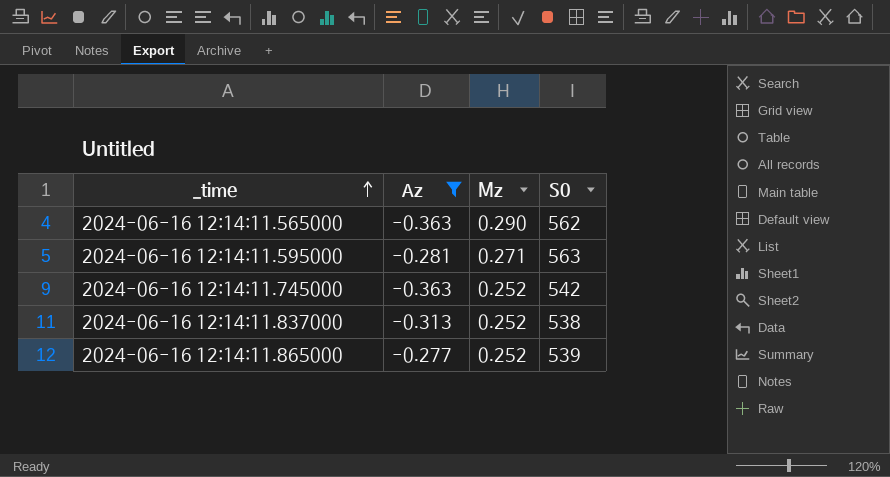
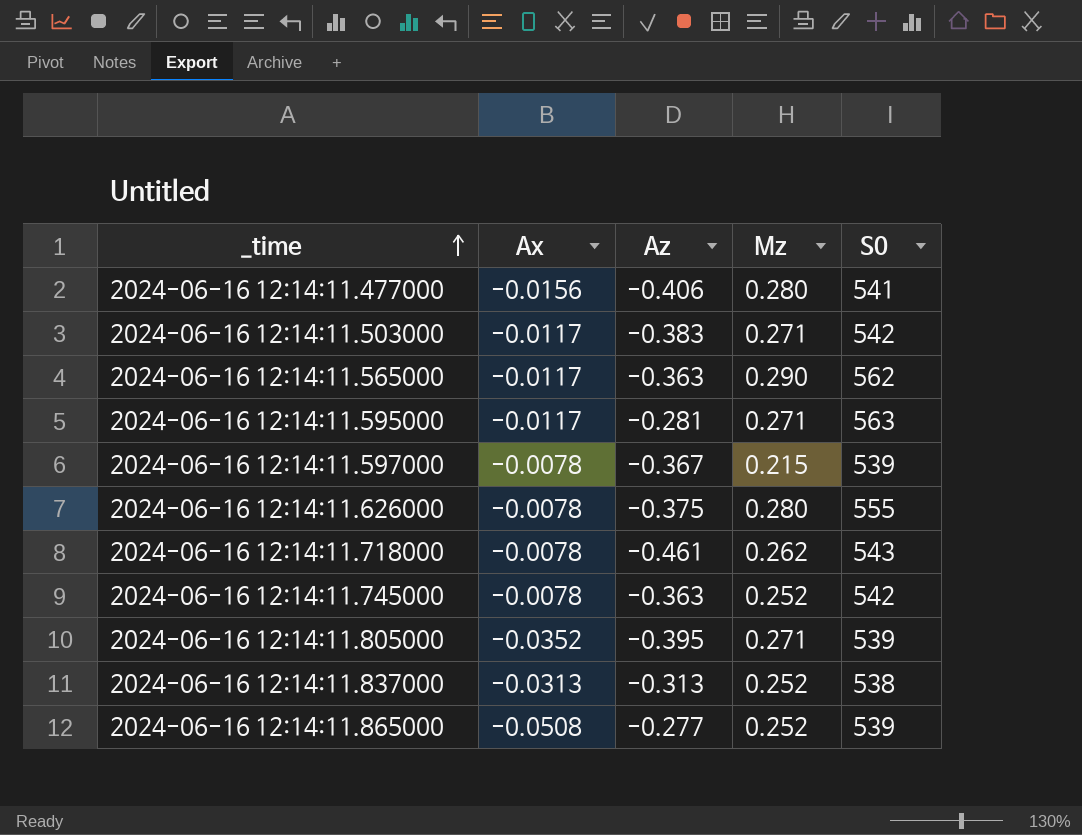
filter: Az >= -0.363 -> none
column Ax | position: none -> 2

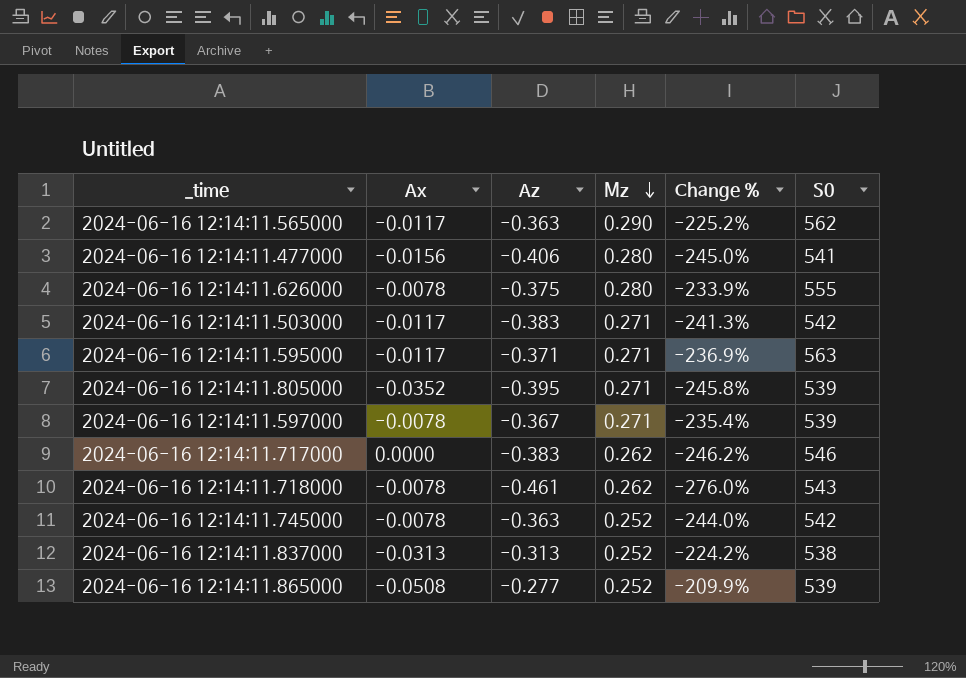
row order: _time ascending -> Mz descending
column Change % | formula: none -> ([Az] - [Mz]) / [Mz]
2024-06-16 12:14:11.595000 | Az: -0.281 -> -0.371
2024-06-16 12:14:11.597000 | Mz: 0.215 -> 0.271
row 2024-06-16 12:14:11.717000: none -> 0.0000 | -0.383 | 0.262 | -246.2% | 546

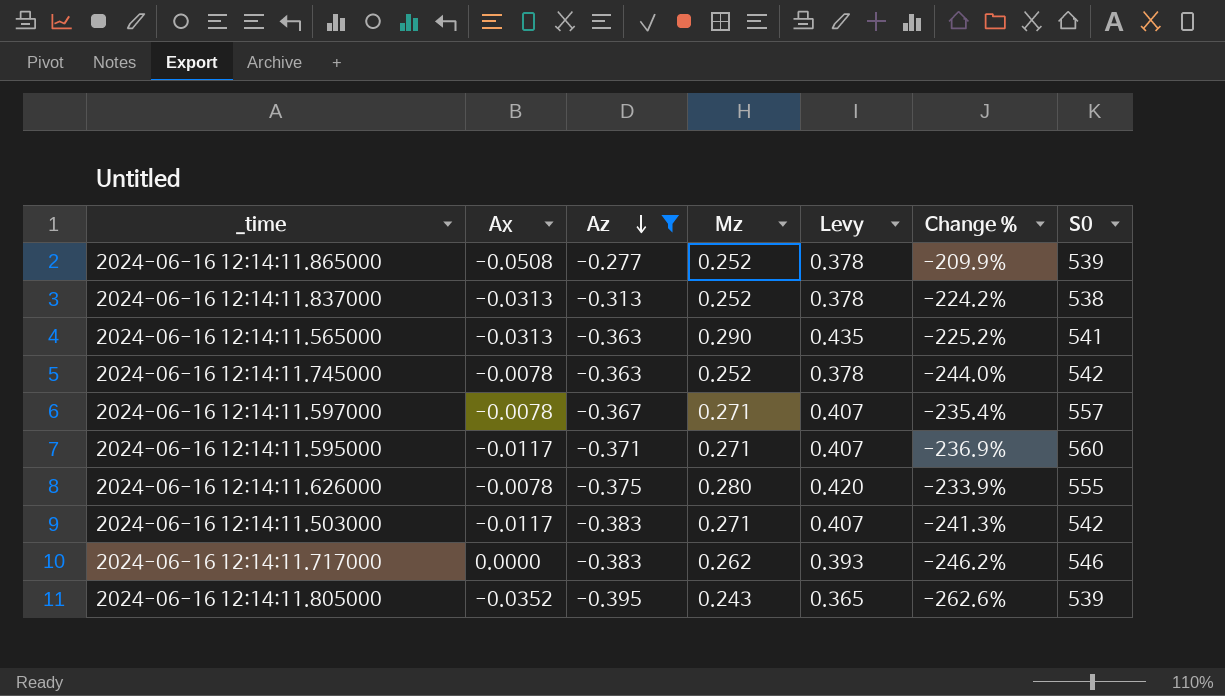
filter: none -> Az >= -0.395
row order: Mz descending -> Az descending
column Levy | formula: none -> [Mz] * 1.5
2024-06-16 12:14:11.565000 | Ax: -0.0117 -> -0.0313
2024-06-16 12:14:11.565000 | S0: 562 -> 541
2024-06-16 12:14:11.597000 | S0: 539 -> 557
2024-06-16 12:14:11.595000 | S0: 563 -> 560
2024-06-16 12:14:11.805000 | Mz: 0.271 -> 0.243
2024-06-16 12:14:11.805000 | Change %: -245.8% -> -262.6%

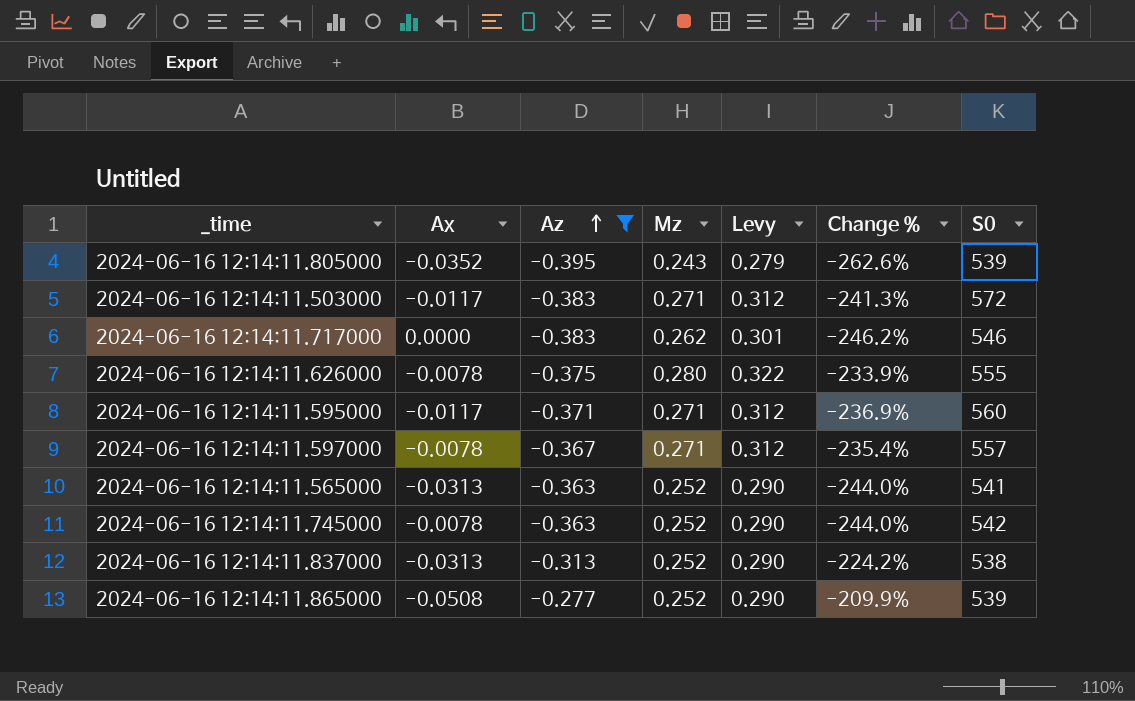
row order: Az descending -> Az ascending
column Levy | formula: [Mz] * 1.5 -> [Mz] * 1.15
2024-06-16 12:14:11.503000 | S0: 542 -> 572
2024-06-16 12:14:11.565000 | Mz: 0.290 -> 0.252
2024-06-16 12:14:11.565000 | Change %: -225.2% -> -244.0%

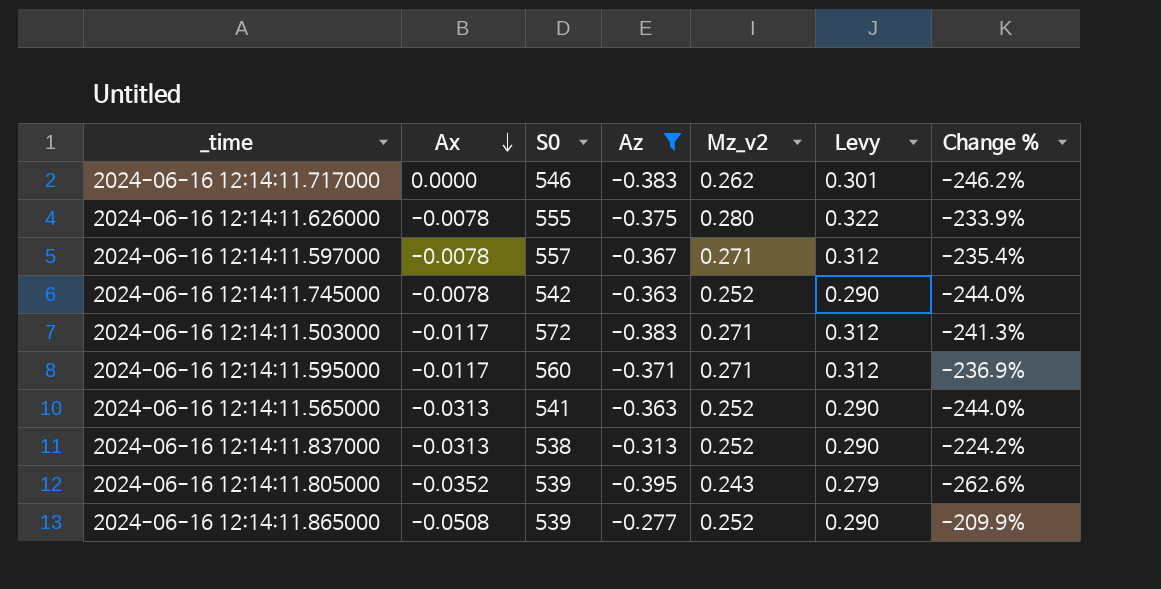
row order: Az ascending -> Ax descending
column S0 | position: 7 -> 3
column name: Mz -> Mz_v2

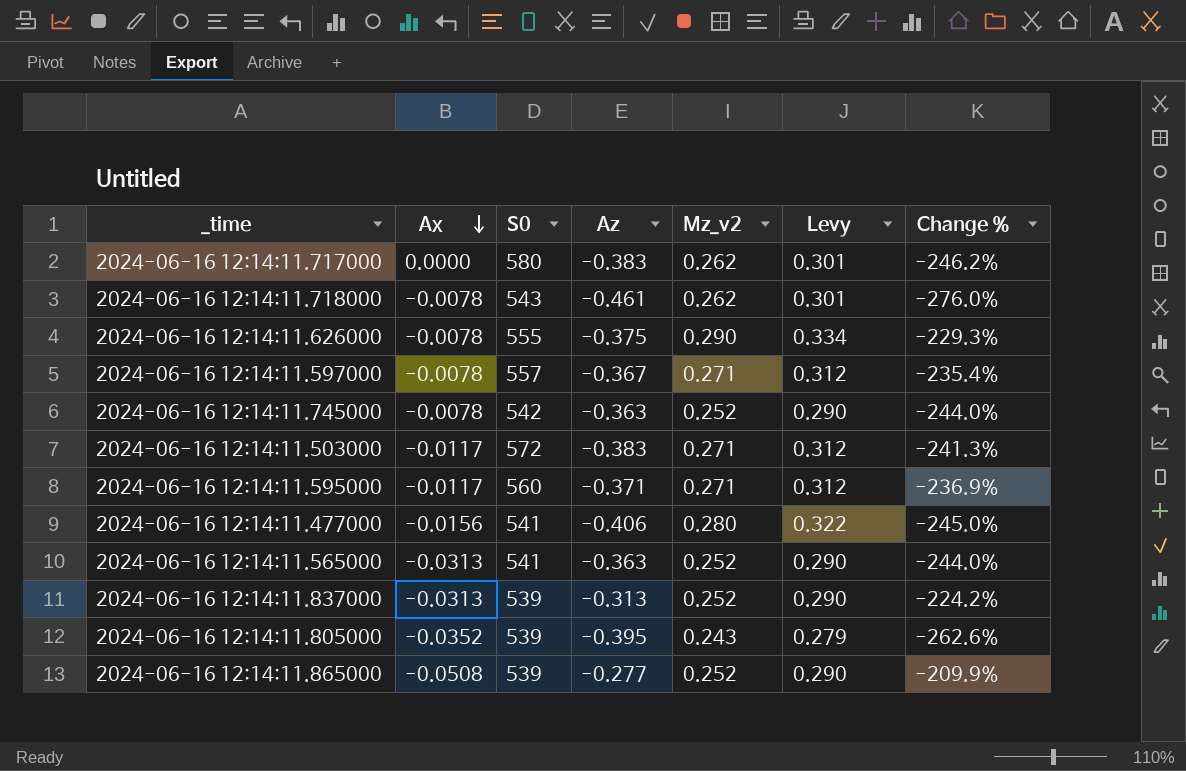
filter: Az >= -0.395 -> none
2024-06-16 12:14:11.717000 | S0: 546 -> 580
2024-06-16 12:14:11.626000 | Mz_v2: 0.280 -> 0.290
2024-06-16 12:14:11.626000 | Levy: 0.322 -> 0.334
2024-06-16 12:14:11.626000 | Change %: -233.9% -> -229.3%
2024-06-16 12:14:11.837000 | S0: 538 -> 539

